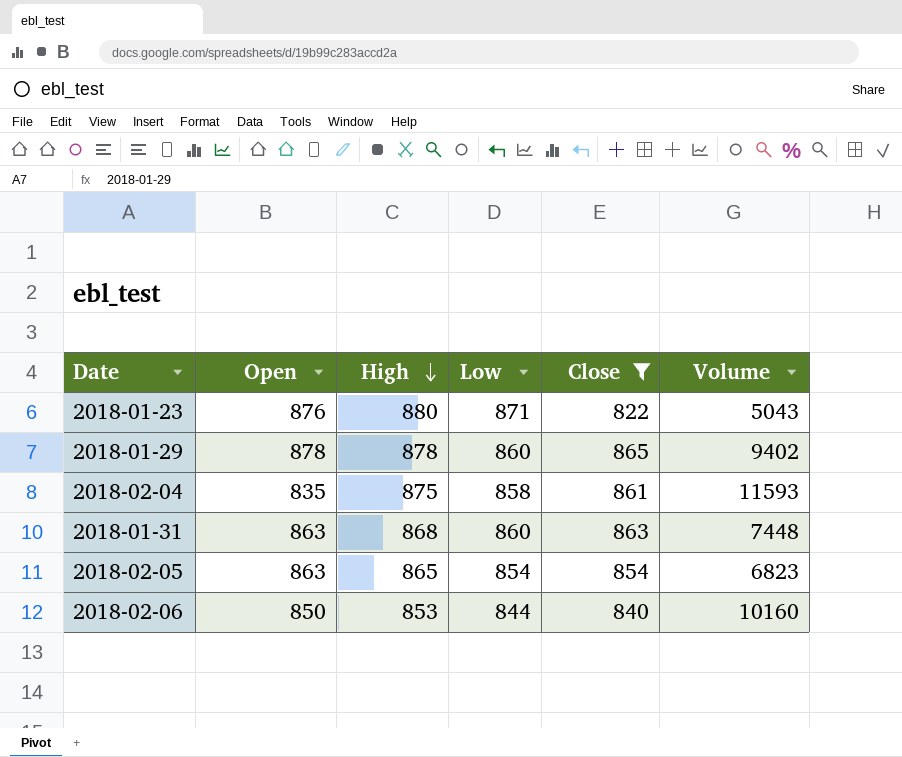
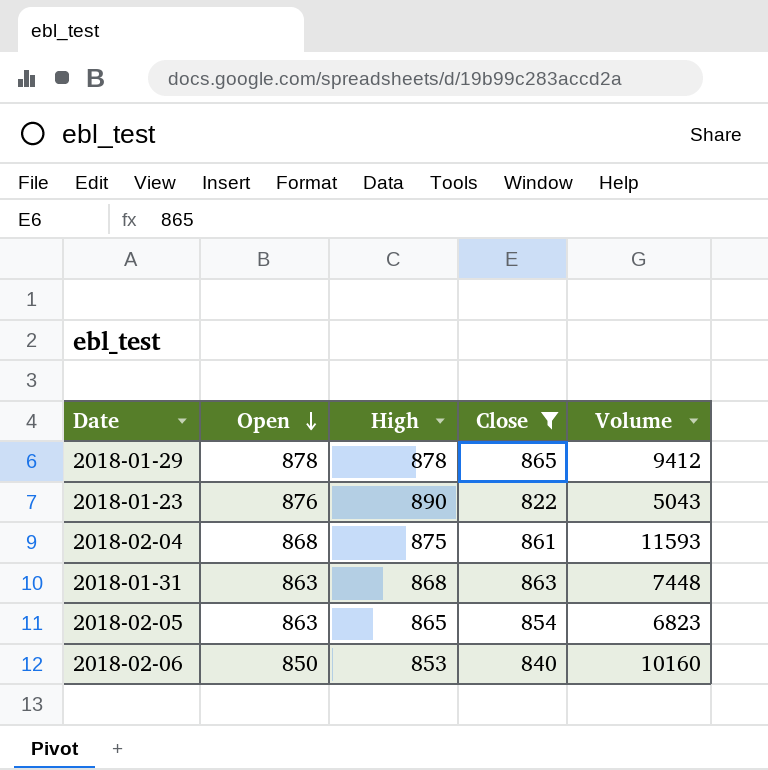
row order: High descending -> Open descending
column Low | position: 4 -> none
2018-01-29 | Volume: 9402 -> 9412
2018-01-23 | High: 880 -> 890
2018-02-04 | Open: 835 -> 868

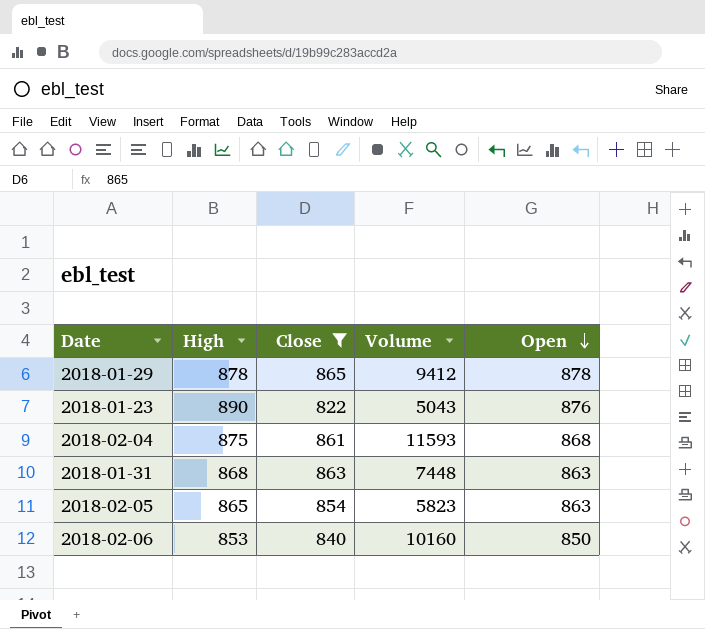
column Open | position: 2 -> 5
2018-02-05 | Volume: 6823 -> 5823

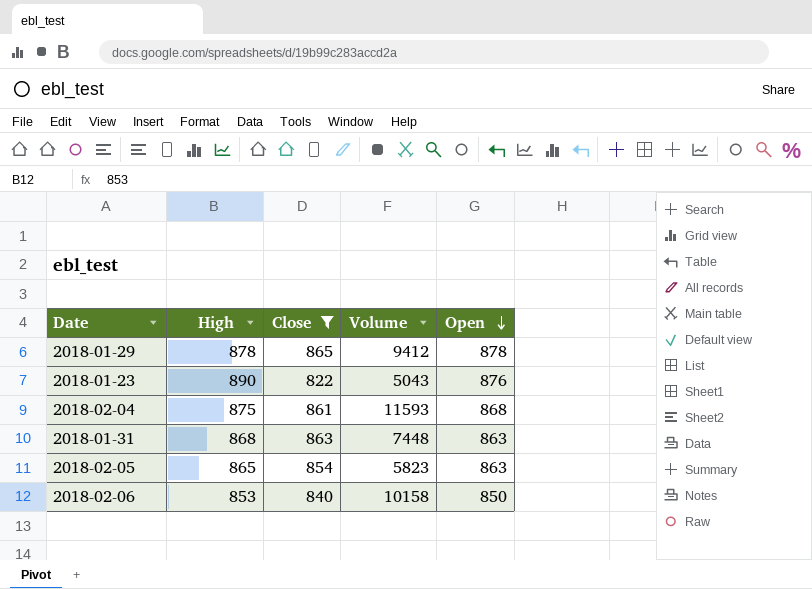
2018-02-06 | Volume: 10160 -> 10158

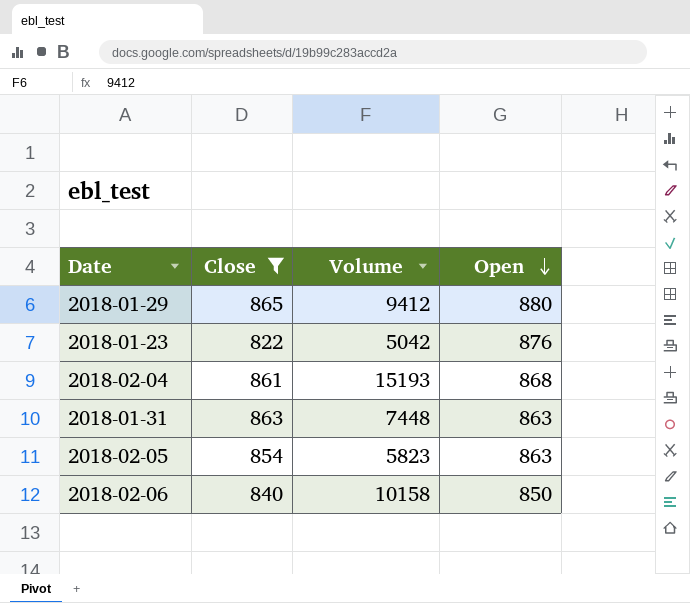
column High | position: 2 -> none
2018-01-29 | Open: 878 -> 880
2018-01-23 | Volume: 5043 -> 5042
2018-02-04 | Volume: 11593 -> 15193

